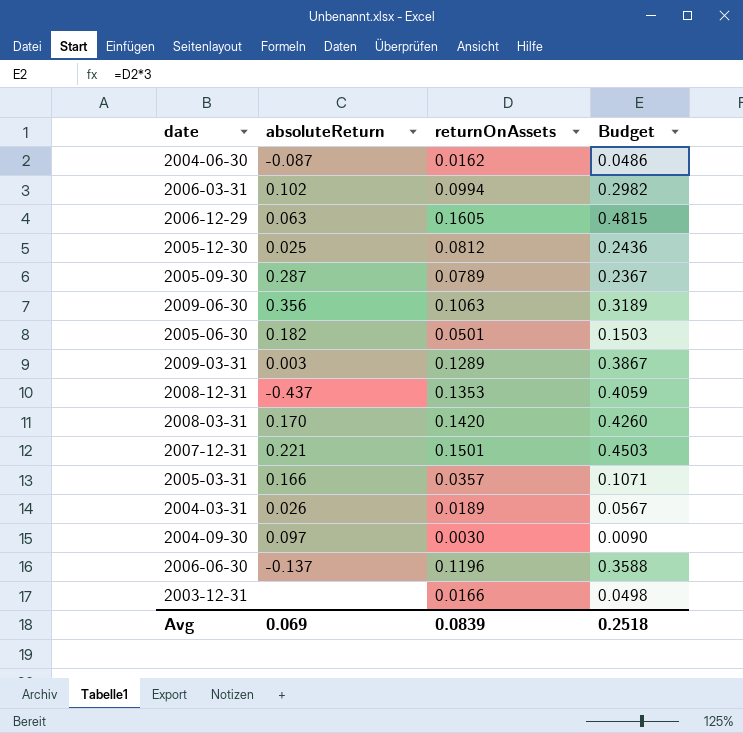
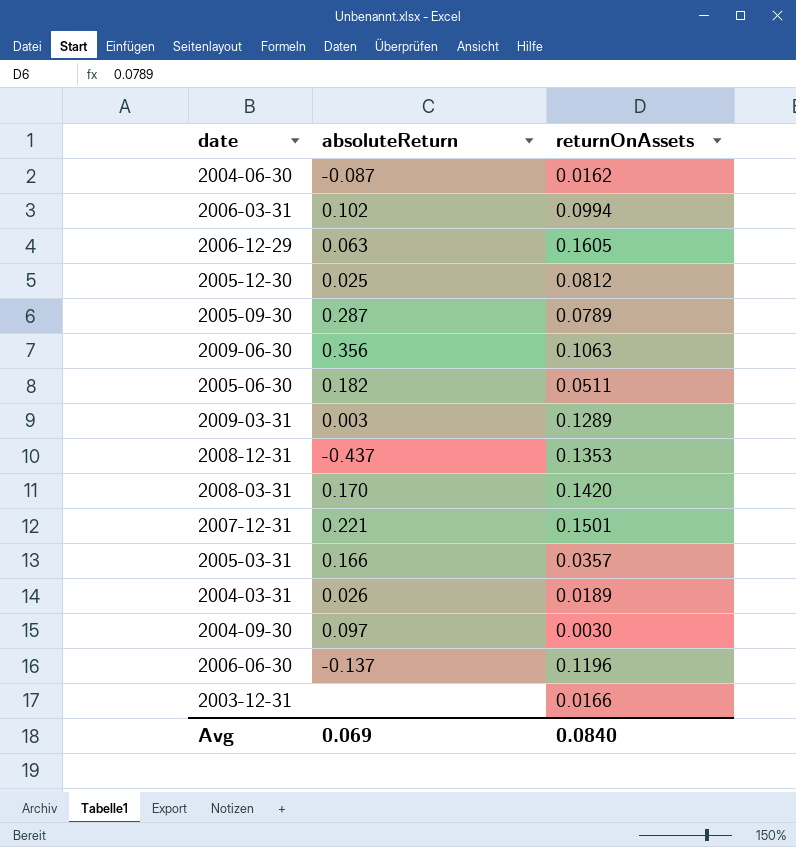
column Budget | formula: [returnOnAssets] * 3 -> none
2005-06-30 | returnOnAssets: 0.0501 -> 0.0511
Avg | returnOnAssets: 0.0839 -> 0.0840

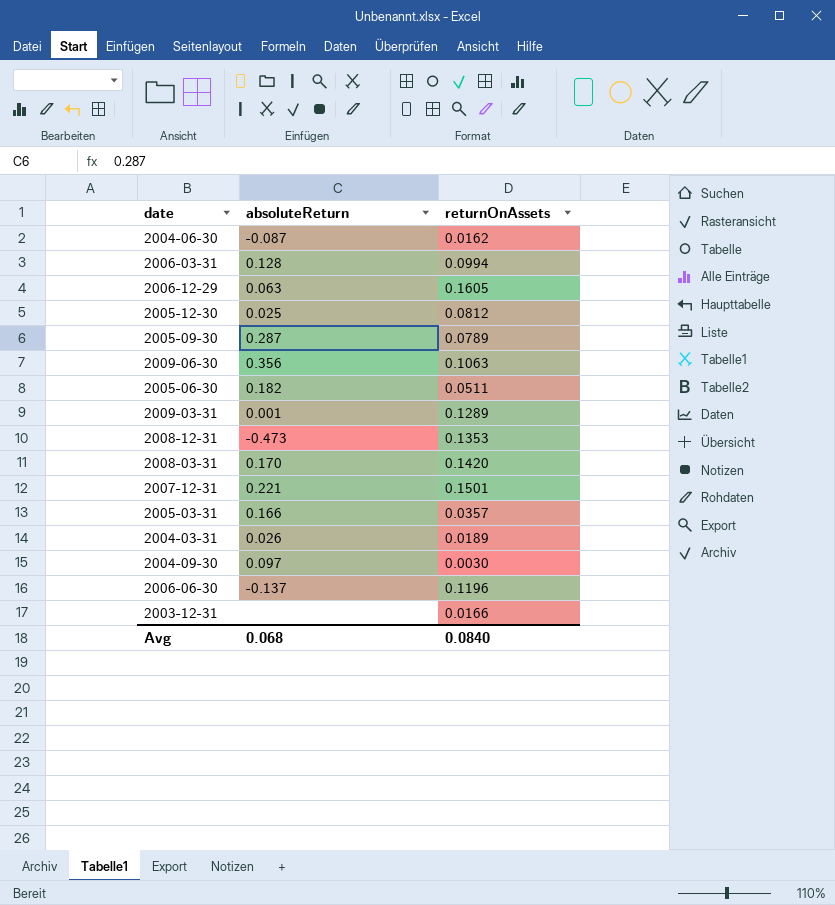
2006-03-31 | absoluteReturn: 0.102 -> 0.128
2009-03-31 | absoluteReturn: 0.003 -> 0.001
2008-12-31 | absoluteReturn: -0.437 -> -0.473
Avg | absoluteReturn: 0.069 -> 0.068

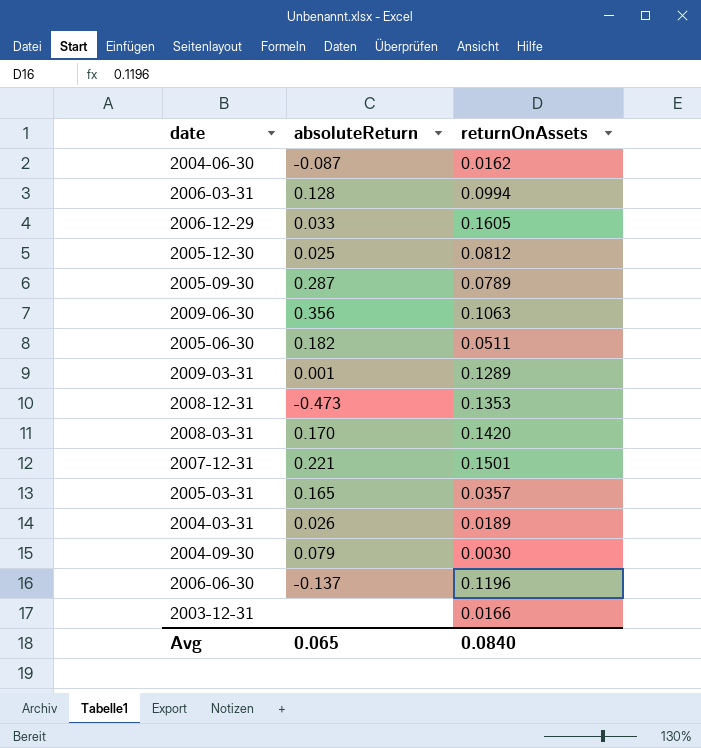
2006-12-29 | absoluteReturn: 0.063 -> 0.033
2005-03-31 | absoluteReturn: 0.166 -> 0.165
2004-09-30 | absoluteReturn: 0.097 -> 0.079
Avg | absoluteReturn: 0.068 -> 0.065

